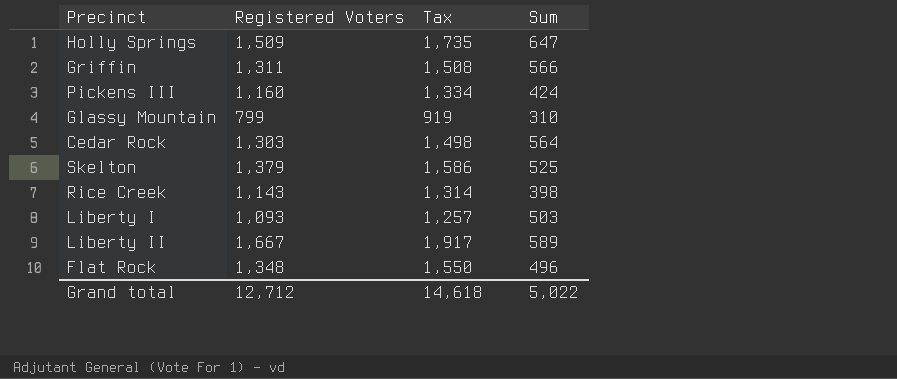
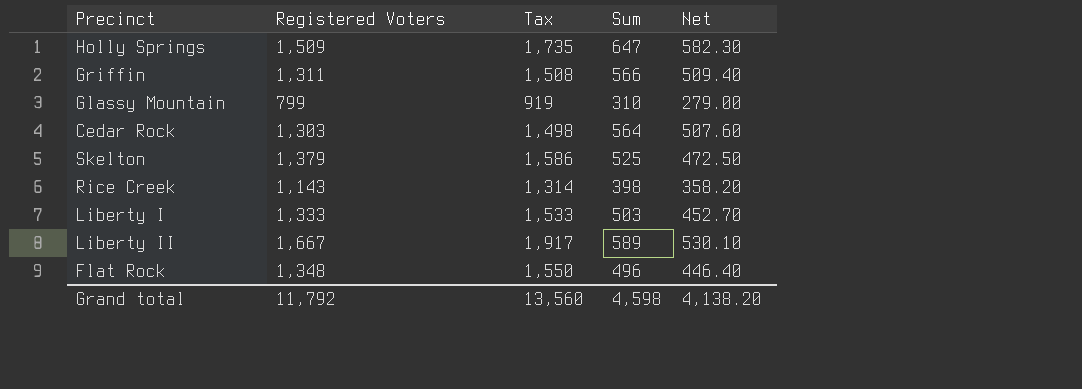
column Net | formula: none -> [Sum] * 0.9
row Pickens III: 1,160 | 1,334 | 424 -> none
Liberty I | Registered Voters: 1,093 -> 1,333
Liberty I | Tax: 1,257 -> 1,533
Grand total | Registered Voters: 12,712 -> 11,792
Grand total | Tax: 14,618 -> 13,560
Grand total | Sum: 5,022 -> 4,598

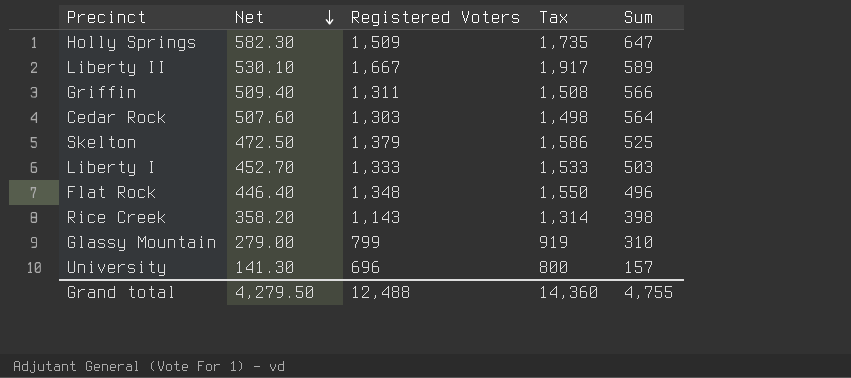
row order: none -> Net descending
column Net | position: 5 -> 2
row University: none -> 141.30 | 696 | 800 | 157
Grand total | Net: 4,138.20 -> 4,279.50
Grand total | Registered Voters: 11,792 -> 12,488
Grand total | Tax: 13,560 -> 14,360
Grand total | Sum: 4,598 -> 4,755

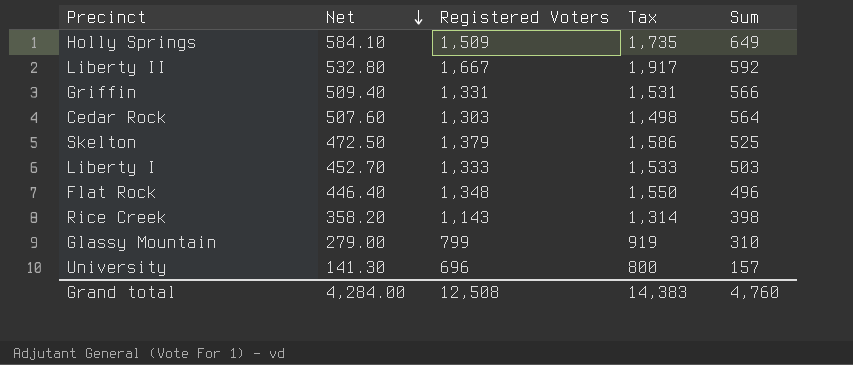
Holly Springs | Net: 582.30 -> 584.10
Holly Springs | Sum: 647 -> 649
Liberty II | Net: 530.10 -> 532.80
Liberty II | Sum: 589 -> 592
Griffin | Registered Voters: 1,311 -> 1,331
Griffin | Tax: 1,508 -> 1,531
Grand total | Net: 4,279.50 -> 4,284.00
Grand total | Registered Voters: 12,488 -> 12,508
Grand total | Tax: 14,360 -> 14,383
Grand total | Sum: 4,755 -> 4,760

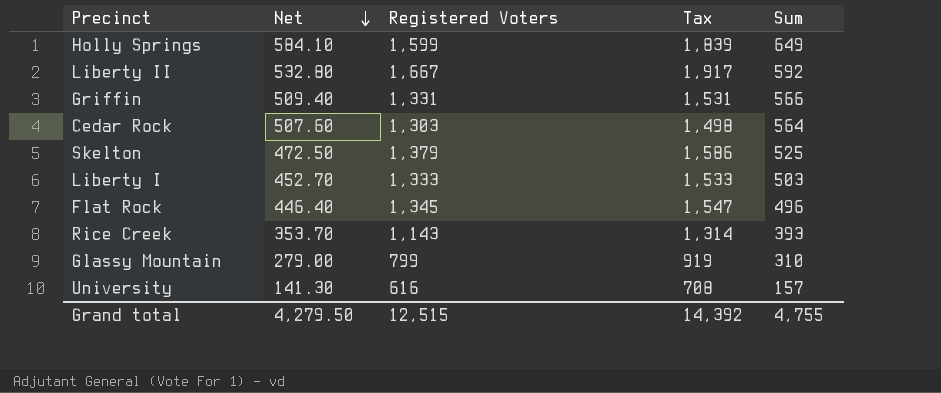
Holly Springs | Registered Voters: 1,509 -> 1,599
Holly Springs | Tax: 1,735 -> 1,839
Flat Rock | Registered Voters: 1,348 -> 1,345
Flat Rock | Tax: 1,550 -> 1,547
Rice Creek | Net: 358.20 -> 353.70
Rice Creek | Sum: 398 -> 393
University | Registered Voters: 696 -> 616
University | Tax: 800 -> 708
Grand total | Net: 4,284.00 -> 4,279.50
Grand total | Registered Voters: 12,508 -> 12,515
Grand total | Tax: 14,383 -> 14,392
Grand total | Sum: 4,760 -> 4,755

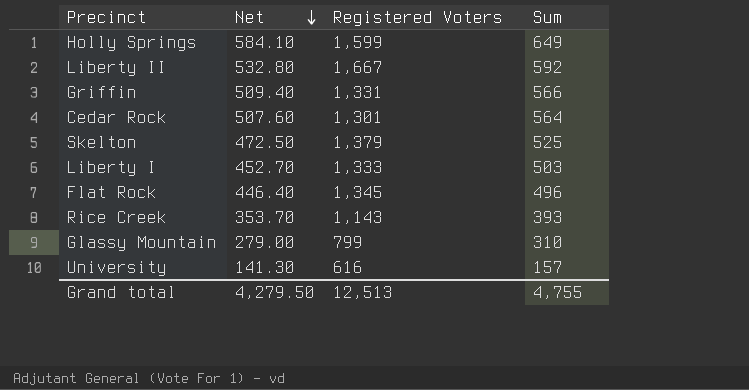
column Tax | formula: [Registered Voters] * 1.15 -> none
Cedar Rock | Registered Voters: 1,303 -> 1,301
Grand total | Registered Voters: 12,515 -> 12,513

